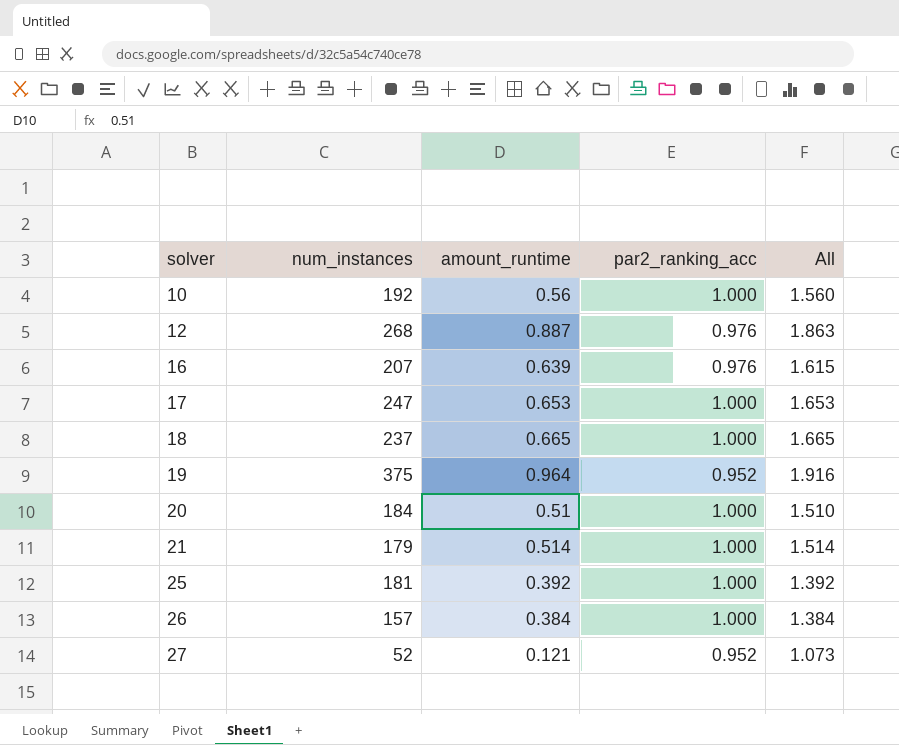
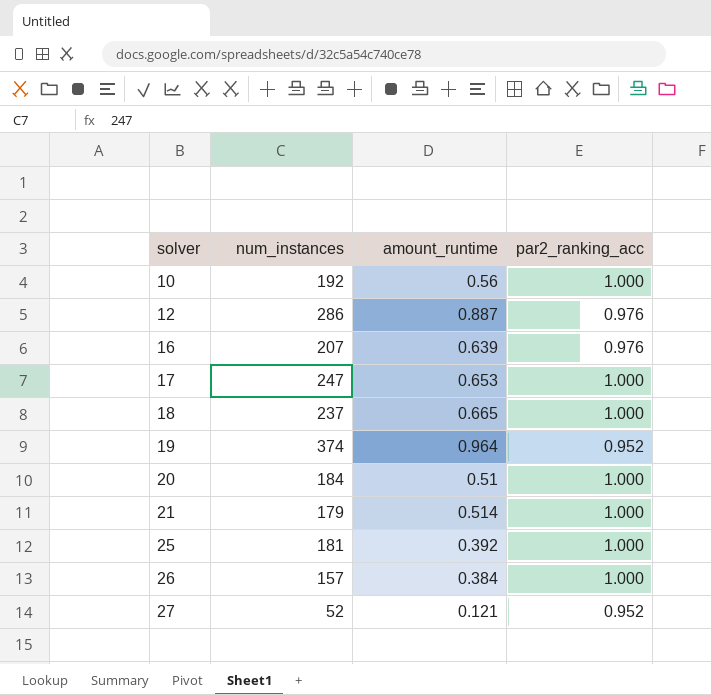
column All | formula: [amount_runtime] + [par2_ranking_acc] -> none
12 | num_instances: 268 -> 286
19 | num_instances: 375 -> 374

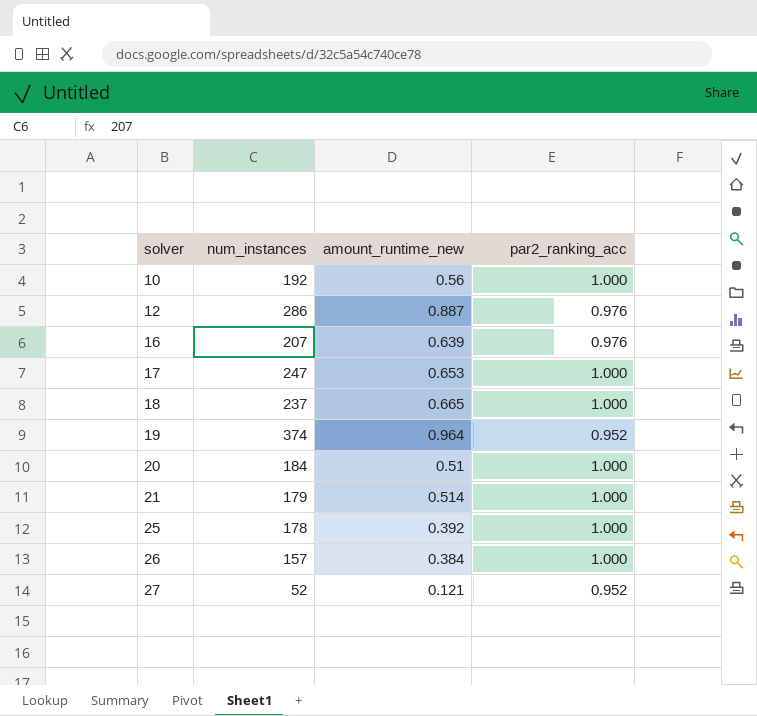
column name: amount_runtime -> amount_runtime_new
25 | num_instances: 181 -> 178

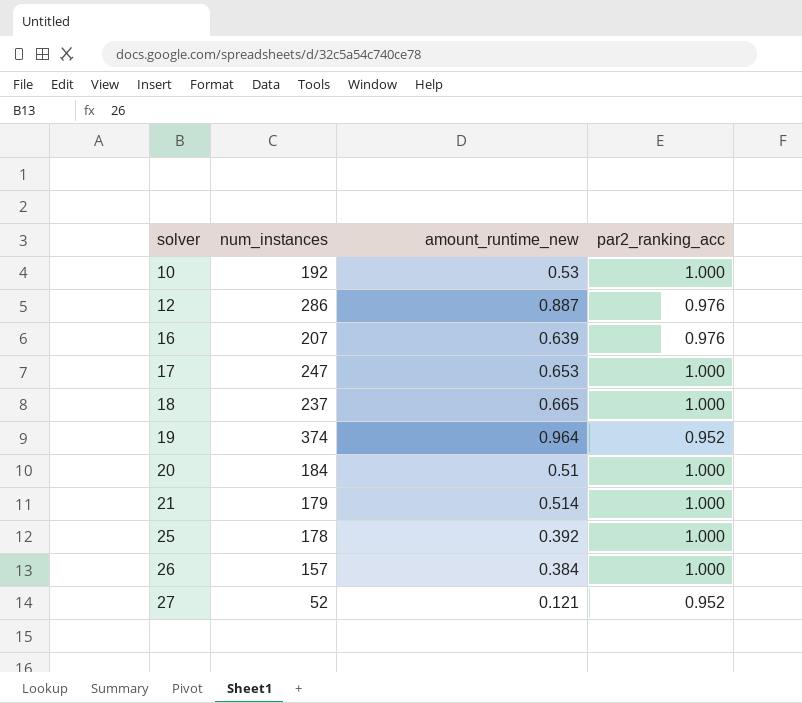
10 | amount_runtime_new: 0.56 -> 0.53

